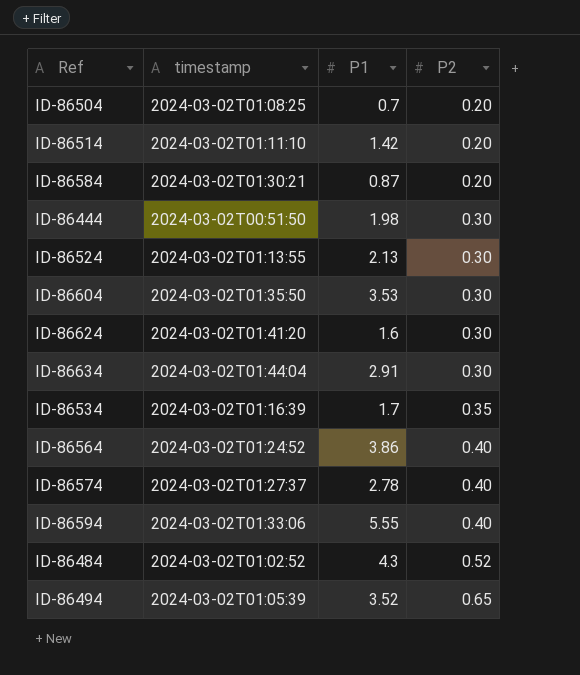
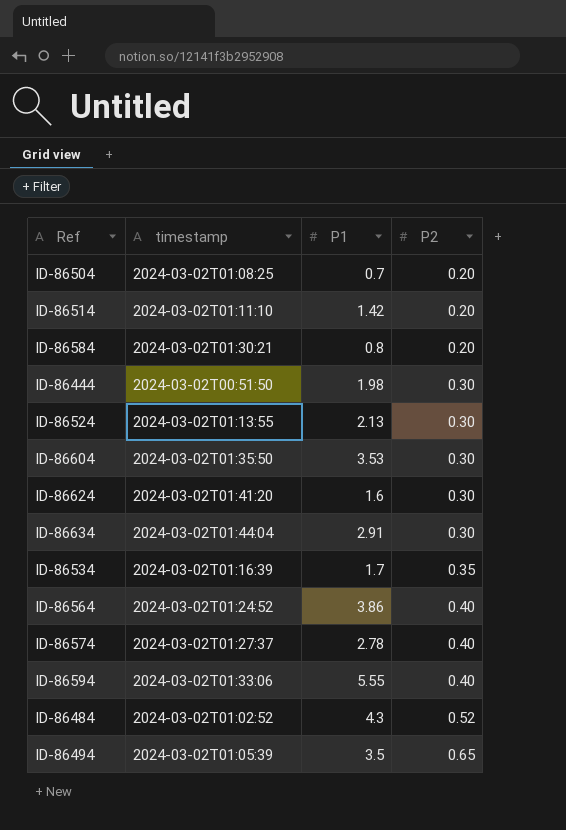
ID-86584 | P1: 0.87 -> 0.8
ID-86494 | P1: 3.52 -> 3.5

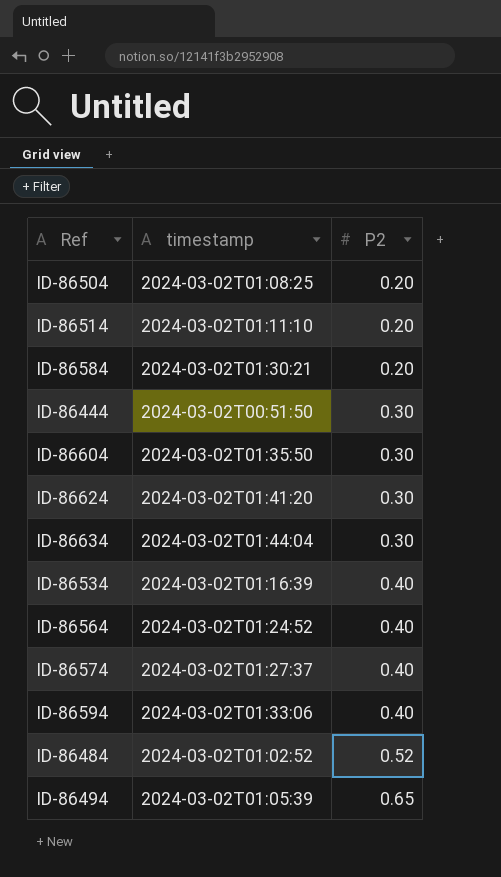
column P1 | position: 3 -> none
row ID-86524: 2024-03-02T01:13:55 | 2.13 | 0.30 -> none
ID-86534 | P2: 0.35 -> 0.40

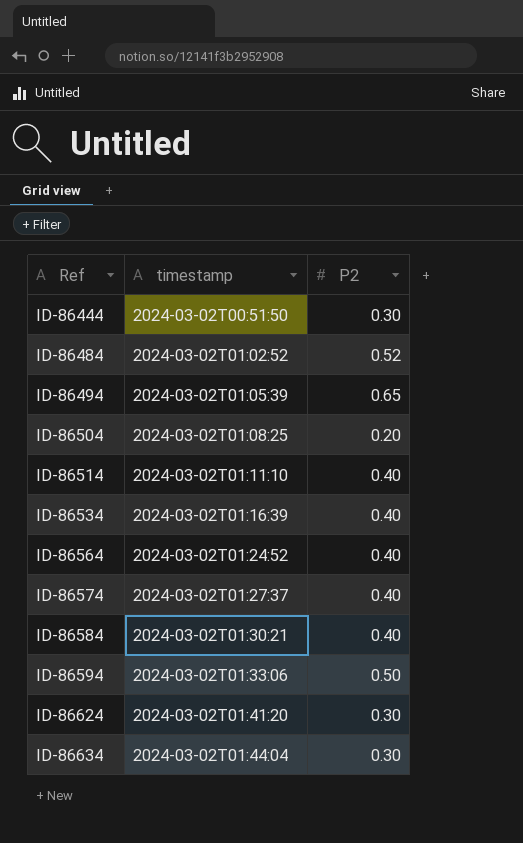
row order: P2 ascending -> Ref ascending
row ID-86604: 2024-03-02T01:35:50 | 0.30 -> none
ID-86514 | P2: 0.20 -> 0.40
ID-86584 | P2: 0.20 -> 0.40
ID-86594 | P2: 0.40 -> 0.50

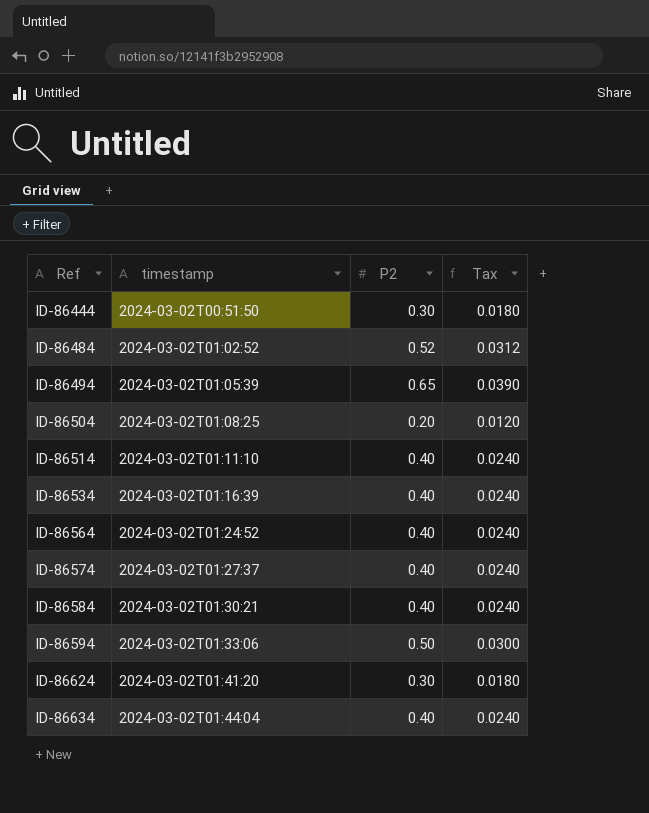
column Tax | formula: none -> [P2] * 0.06
ID-86634 | P2: 0.30 -> 0.40

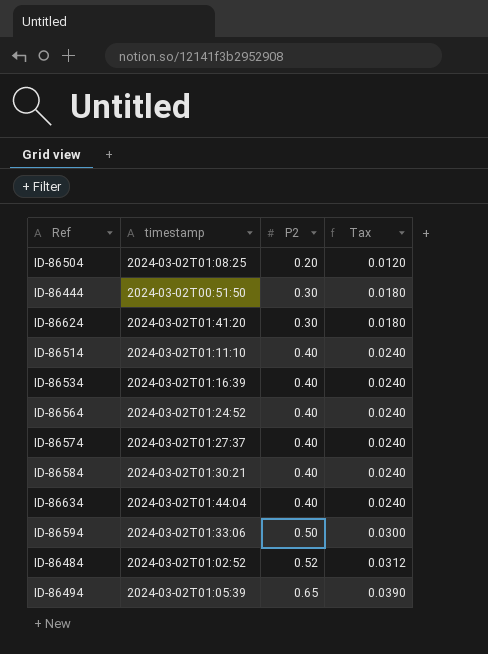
row order: Ref ascending -> P2 ascending

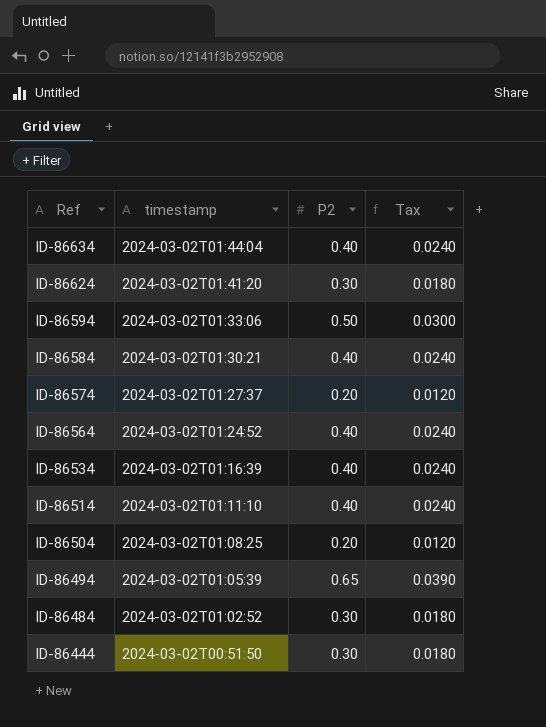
row order: P2 ascending -> Ref descending
ID-86574 | P2: 0.40 -> 0.20
ID-86574 | Tax: 0.0240 -> 0.0120
ID-86484 | P2: 0.52 -> 0.30
ID-86484 | Tax: 0.0312 -> 0.0180

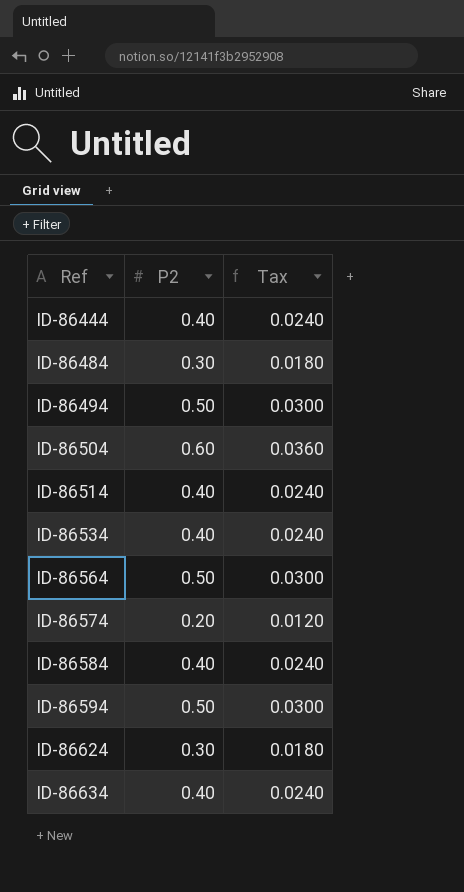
row order: Ref descending -> Ref ascending
column timestamp | position: 2 -> none
ID-86444 | P2: 0.30 -> 0.40
ID-86444 | Tax: 0.0180 -> 0.0240
ID-86494 | P2: 0.65 -> 0.50
ID-86494 | Tax: 0.0390 -> 0.0300
ID-86504 | P2: 0.20 -> 0.60
ID-86504 | Tax: 0.0120 -> 0.0360
ID-86564 | P2: 0.40 -> 0.50
ID-86564 | Tax: 0.0240 -> 0.0300

